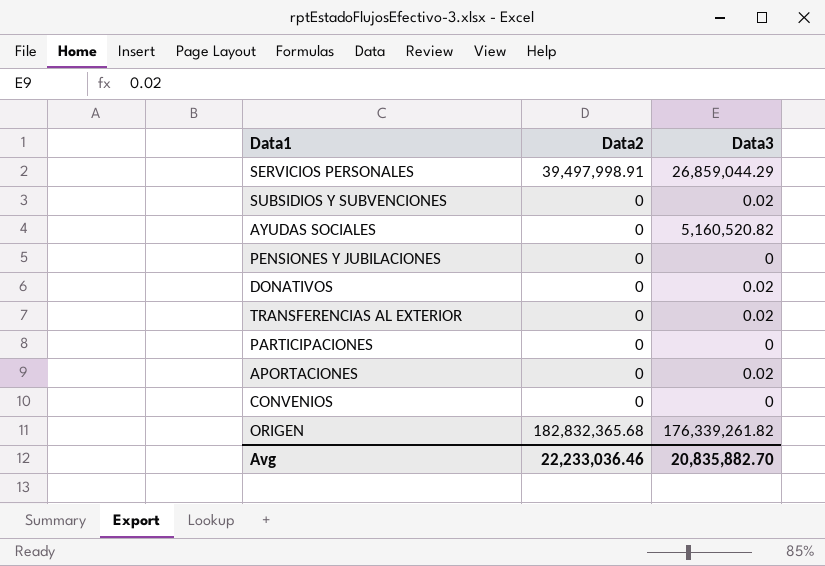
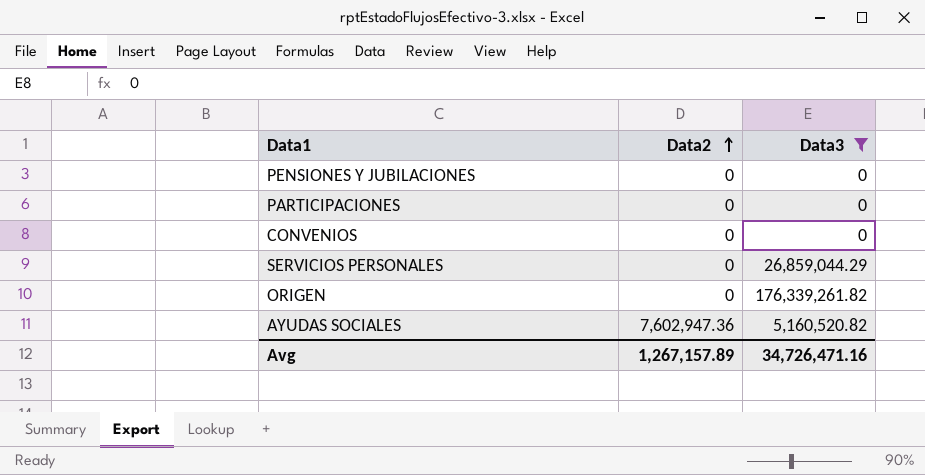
filter: none -> Data3 != 0.02
row order: none -> Data2 ascending
SERVICIOS PERSONALES | Data2: 39,497,998.91 -> 0
ORIGEN | Data2: 182,832,365.68 -> 0
AYUDAS SOCIALES | Data2: 0 -> 7,602,947.36
Avg | Data2: 22,233,036.46 -> 1,267,157.89
Avg | Data3: 20,835,882.70 -> 34,726,471.16

